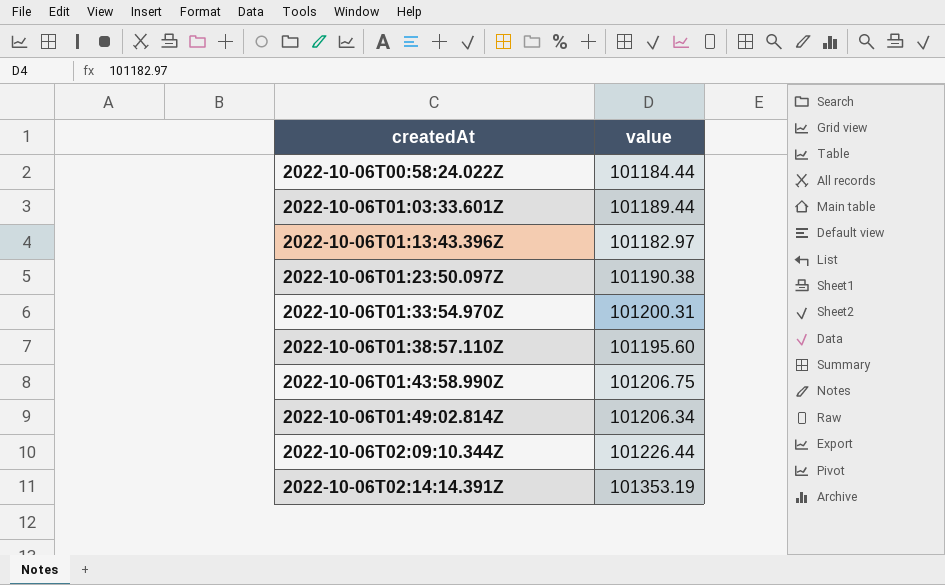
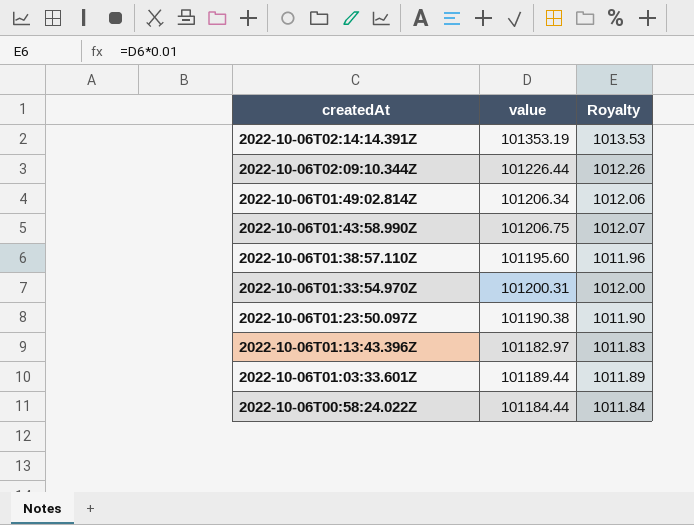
row order: createdAt ascending -> createdAt descending
column Royalty | formula: none -> [value] * 0.01

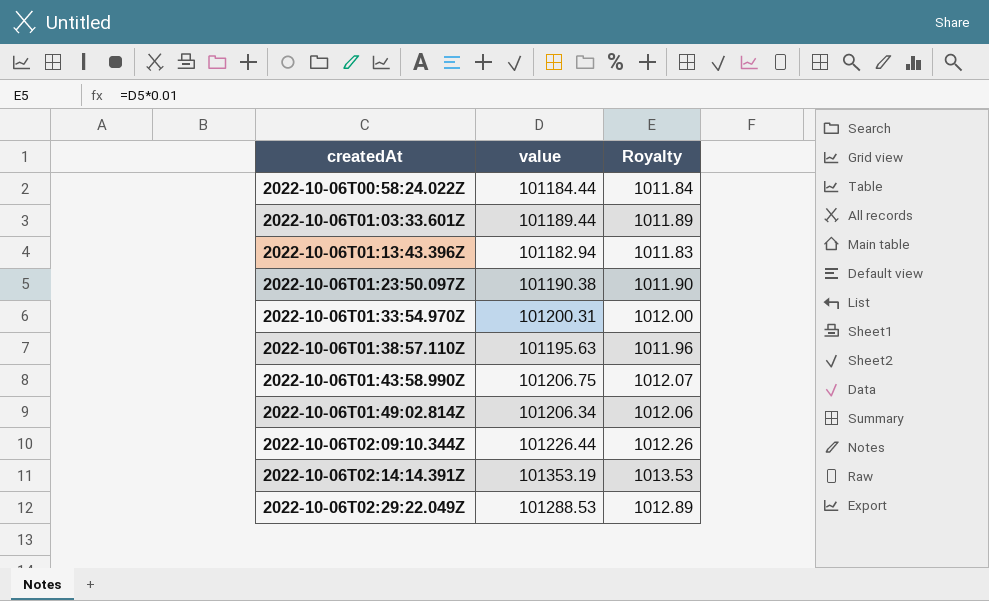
row order: createdAt descending -> createdAt ascending
2022-10-06T01:13:43.396Z | value: 101182.97 -> 101182.94
2022-10-06T01:38:57.110Z | value: 101195.60 -> 101195.63
row 2022-10-06T02:29:22.049Z: none -> 101288.53 | 1012.89

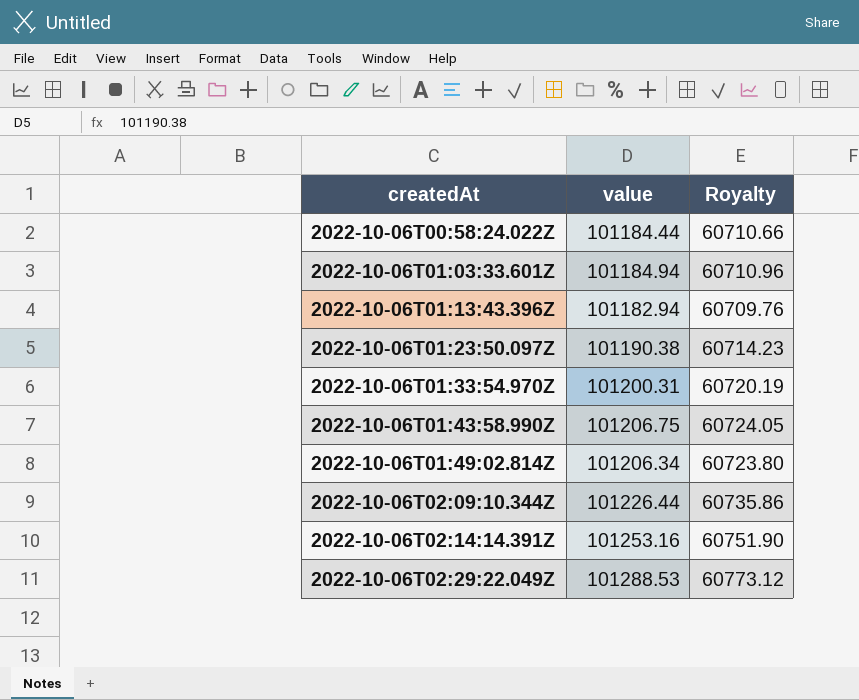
column Royalty | formula: [value] * 0.01 -> [value] * 0.6
row 2022-10-06T01:38:57.110Z: 101195.63 | 1011.96 -> none
2022-10-06T01:03:33.601Z | value: 101189.44 -> 101184.94
2022-10-06T02:14:14.391Z | value: 101353.19 -> 101253.16

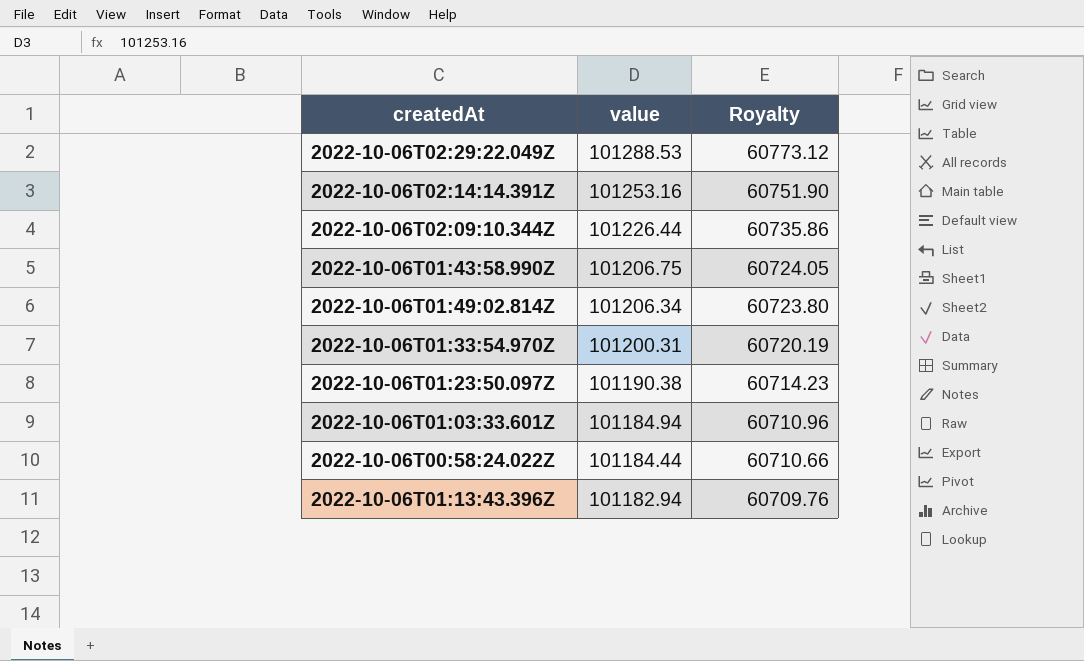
row order: createdAt ascending -> value descending

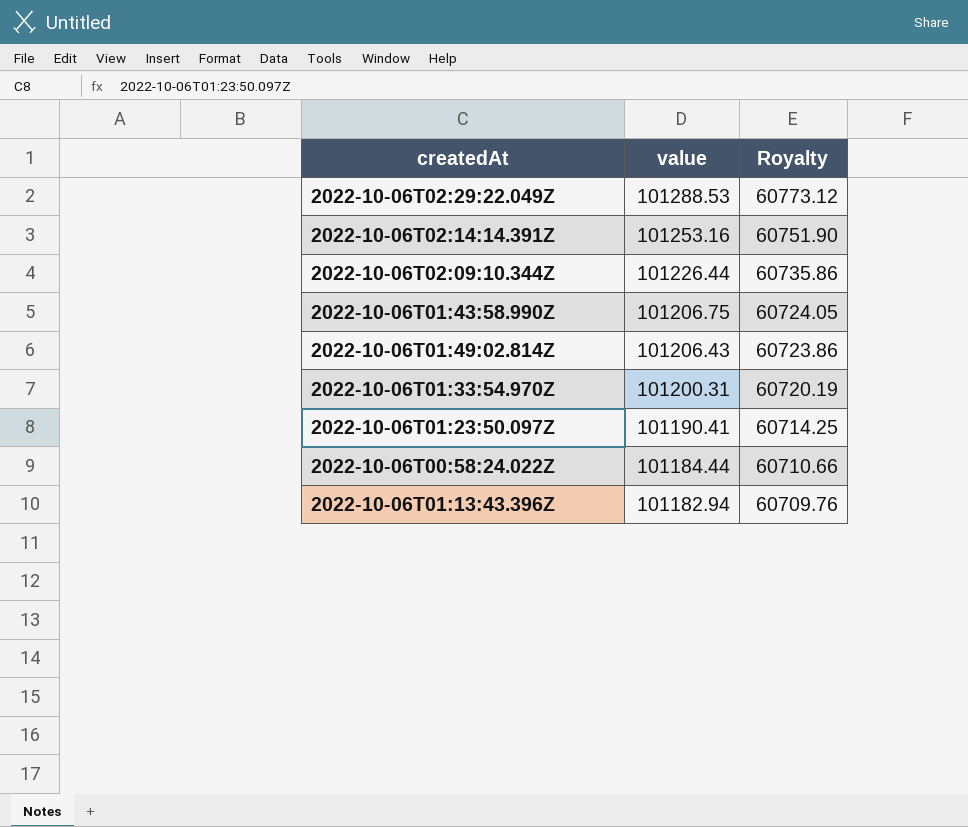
row 2022-10-06T01:03:33.601Z: 101184.94 | 60710.96 -> none
2022-10-06T01:49:02.814Z | value: 101206.34 -> 101206.43
2022-10-06T01:49:02.814Z | Royalty: 60723.80 -> 60723.86
2022-10-06T01:23:50.097Z | value: 101190.38 -> 101190.41
2022-10-06T01:23:50.097Z | Royalty: 60714.23 -> 60714.25

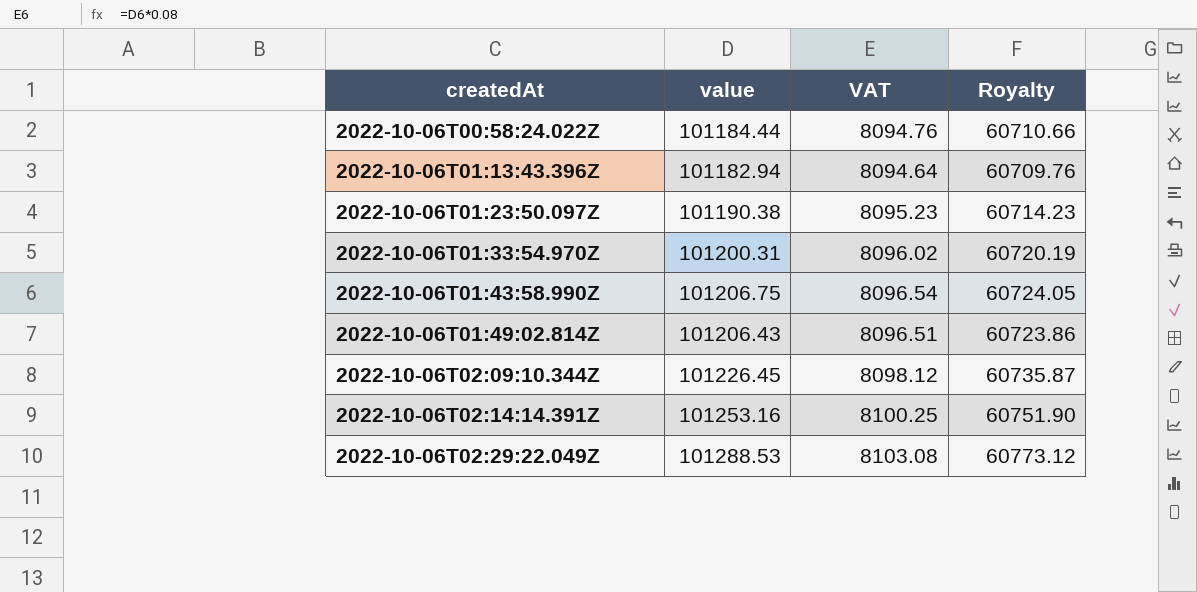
row order: value descending -> createdAt ascending
column VAT | formula: none -> [value] * 0.08
2022-10-06T01:23:50.097Z | value: 101190.41 -> 101190.38
2022-10-06T01:23:50.097Z | Royalty: 60714.25 -> 60714.23
2022-10-06T02:09:10.344Z | value: 101226.44 -> 101226.45
2022-10-06T02:09:10.344Z | Royalty: 60735.86 -> 60735.87

